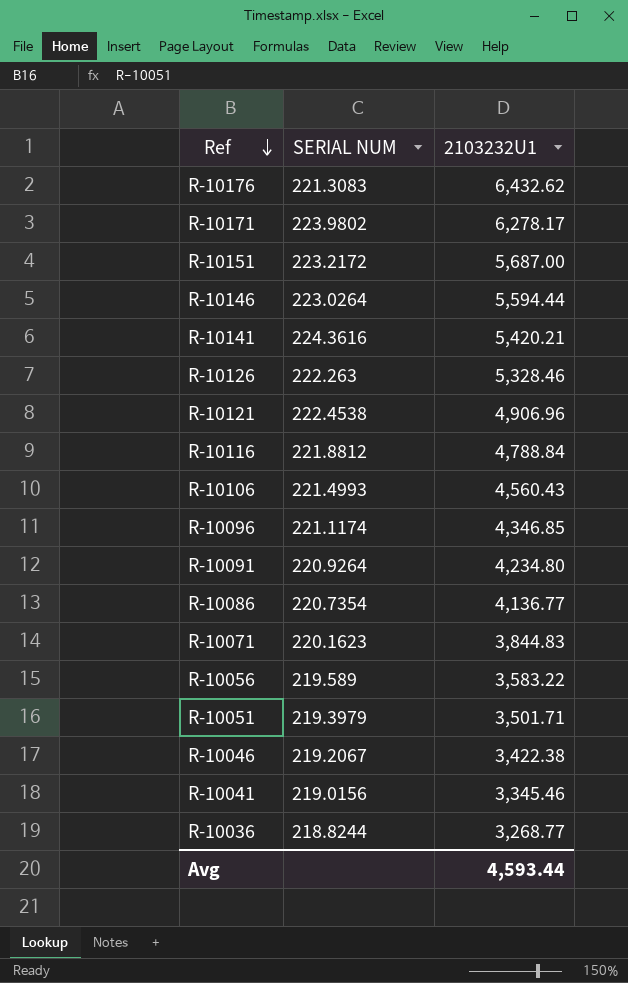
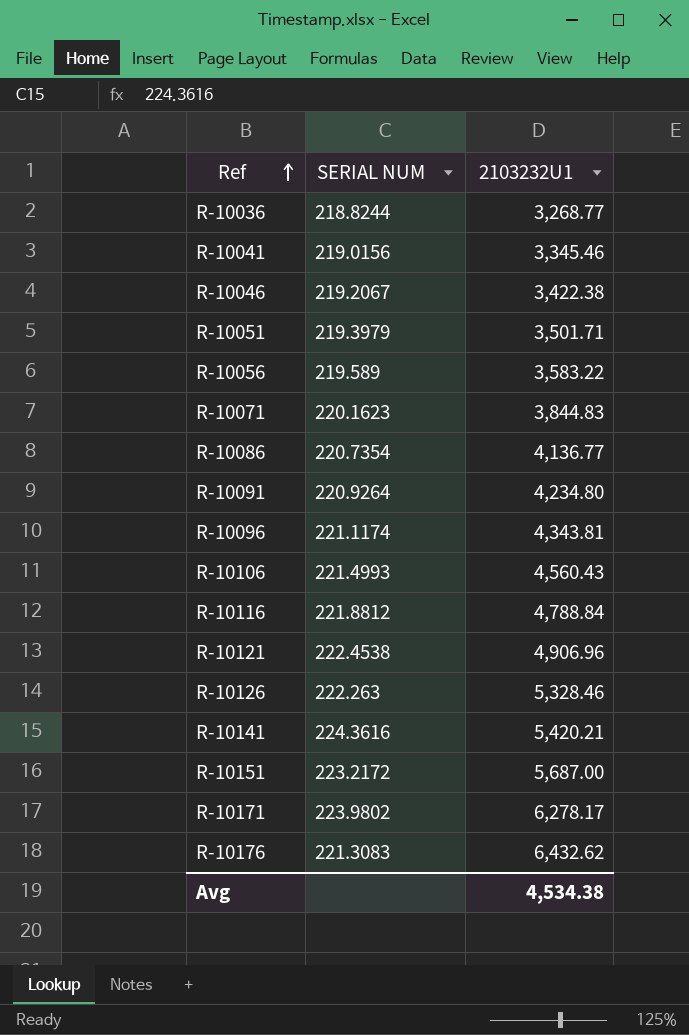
row order: Ref descending -> Ref ascending
row R-10146: 223.0264 | 5,594.44 -> none
R-10096 | 2103232U1: 4,346.85 -> 4,343.81
Avg | 2103232U1: 4,593.44 -> 4,534.38

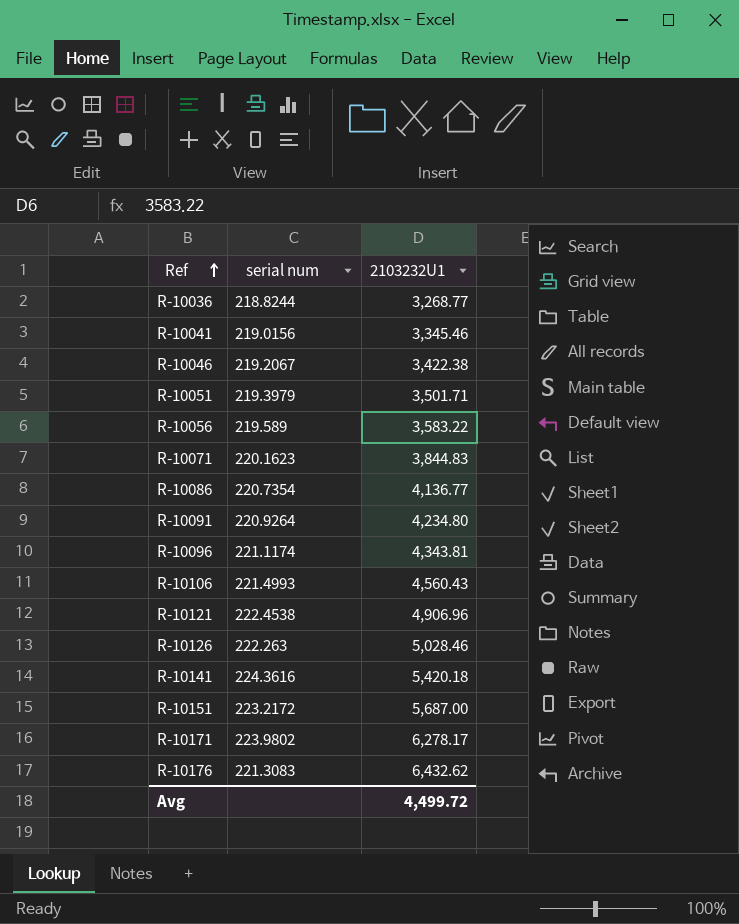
column name: SERIAL NUM -> serial num
row R-10116: 221.8812 | 4,788.84 -> none
R-10126 | 2103232U1: 5,328.46 -> 5,028.46
R-10141 | 2103232U1: 5,420.21 -> 5,420.18
Avg | 2103232U1: 4,534.38 -> 4,499.72

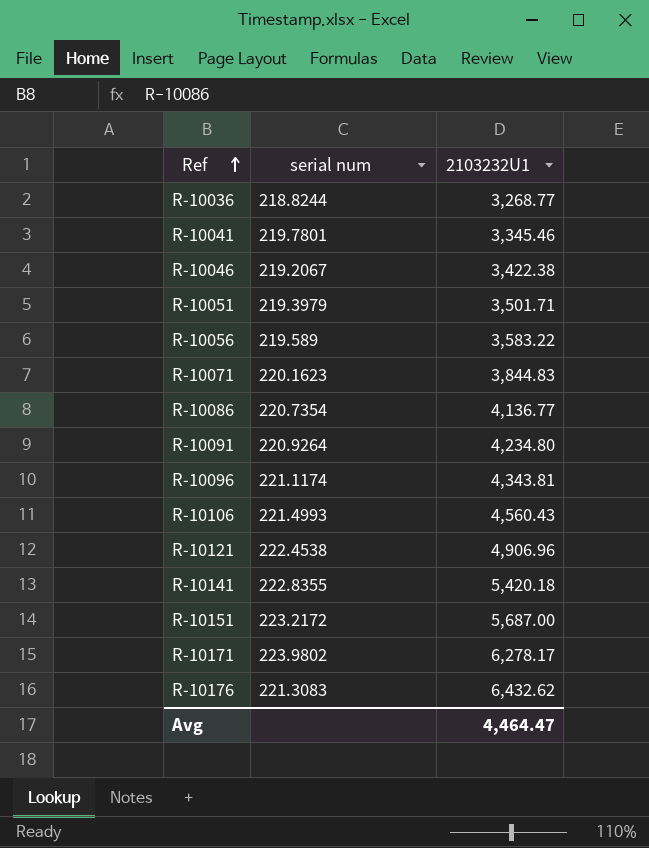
row R-10126: 222.263 | 5,028.46 -> none
R-10041 | serial num: 219.0156 -> 219.7801
R-10141 | serial num: 224.3616 -> 222.8355
Avg | 2103232U1: 4,499.72 -> 4,464.47

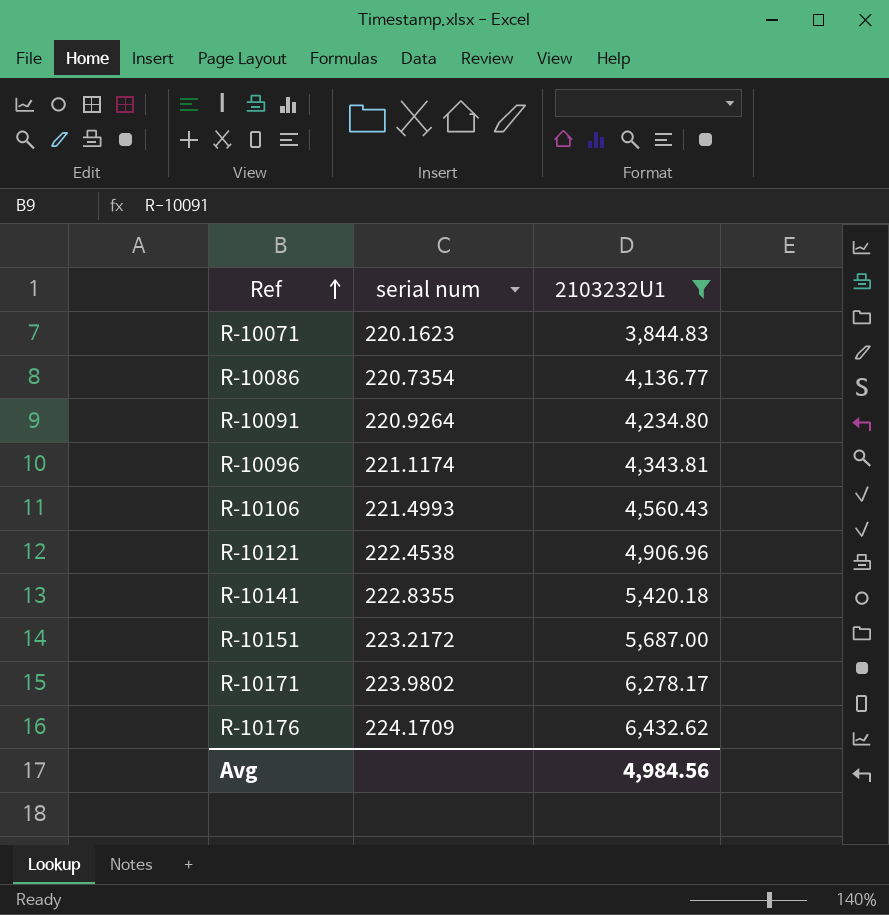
filter: none -> 2103232U1 >= 3,844.83
R-10176 | serial num: 221.3083 -> 224.1709
Avg | 2103232U1: 4,464.47 -> 4,984.56

